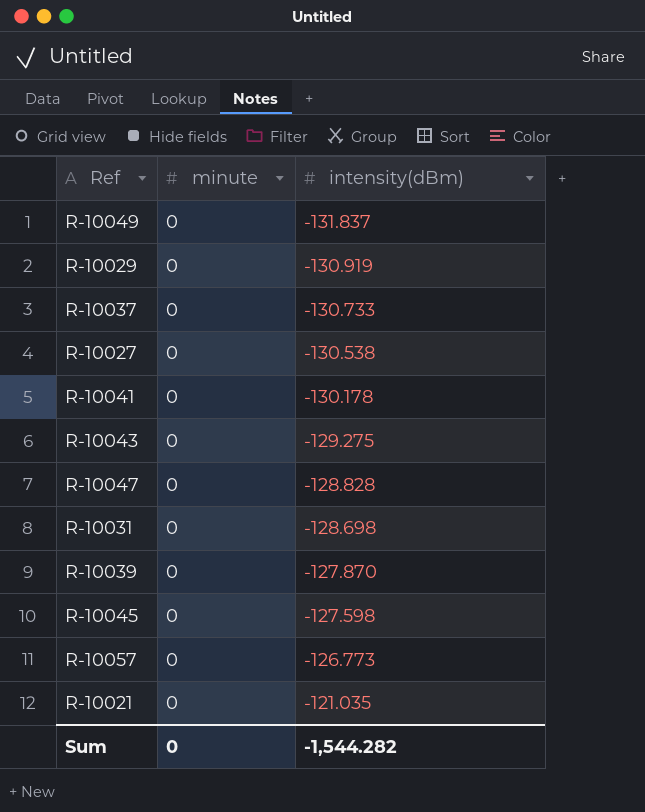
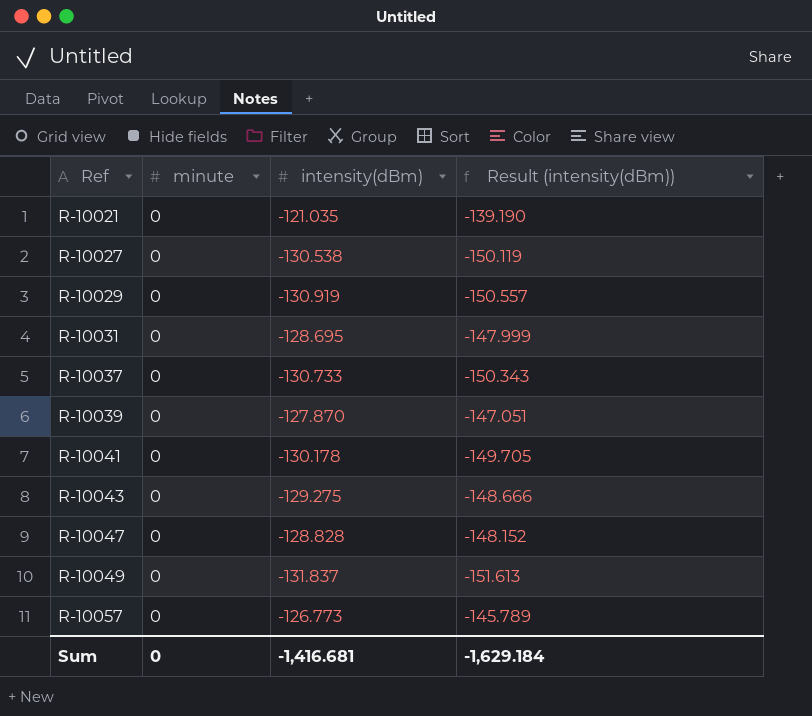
row order: intensity(dBm) ascending -> Ref ascending
column Result (intensity(dBm)) | formula: none -> [intensity(dBm)] * 1.15
row R-10045: 0 | -127.598 -> none
R-10031 | intensity(dBm): -128.698 -> -128.695
Sum | intensity(dBm): -1,544.282 -> -1,416.681

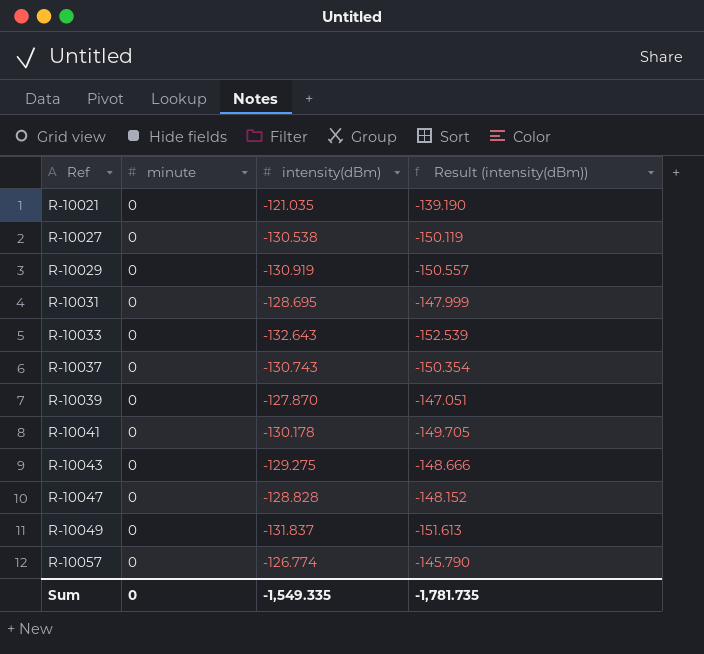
row R-10033: none -> 0 | -132.643 | -152.539
R-10037 | intensity(dBm): -130.733 -> -130.743
R-10037 | Result (intensity(dBm)): -150.343 -> -150.354
R-10057 | intensity(dBm): -126.773 -> -126.774
R-10057 | Result (intensity(dBm)): -145.789 -> -145.790
Sum | intensity(dBm): -1,416.681 -> -1,549.335
Sum | Result (intensity(dBm)): -1,629.184 -> -1,781.735

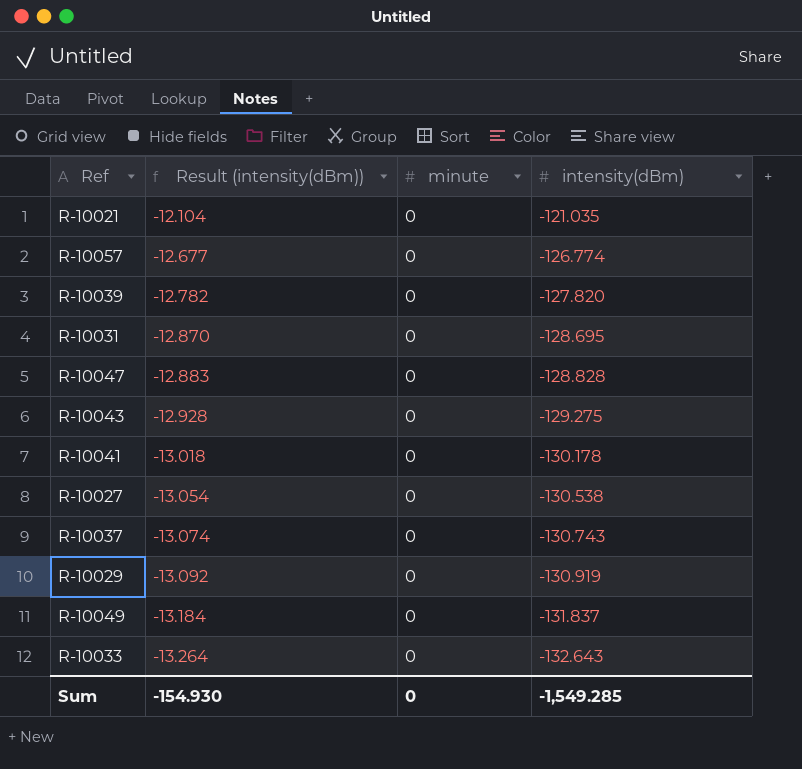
row order: Ref ascending -> Result (intensity(dBm)) descending
column Result (intensity(dBm)) | formula: [intensity(dBm)] * 1.15 -> [intensity(dBm)] * 0.1
column Result (intensity(dBm)) | position: 4 -> 2
R-10039 | intensity(dBm): -127.870 -> -127.820
Sum | Result (intensity(dBm)): -1,781.735 -> -154.930
Sum | intensity(dBm): -1,549.335 -> -1,549.285

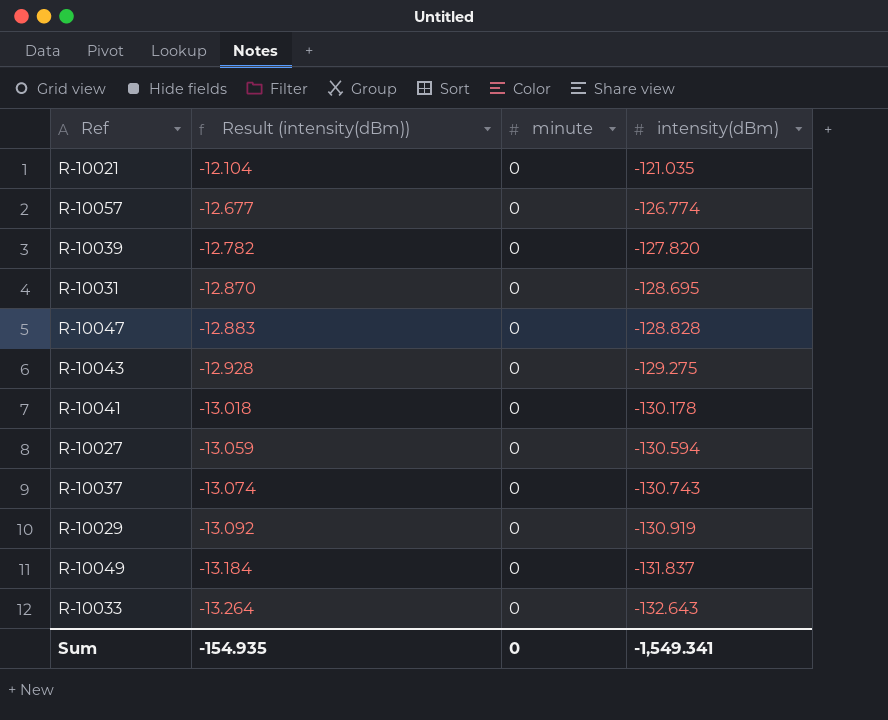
R-10027 | Result (intensity(dBm)): -13.054 -> -13.059
R-10027 | intensity(dBm): -130.538 -> -130.594
Sum | Result (intensity(dBm)): -154.930 -> -154.935
Sum | intensity(dBm): -1,549.285 -> -1,549.341

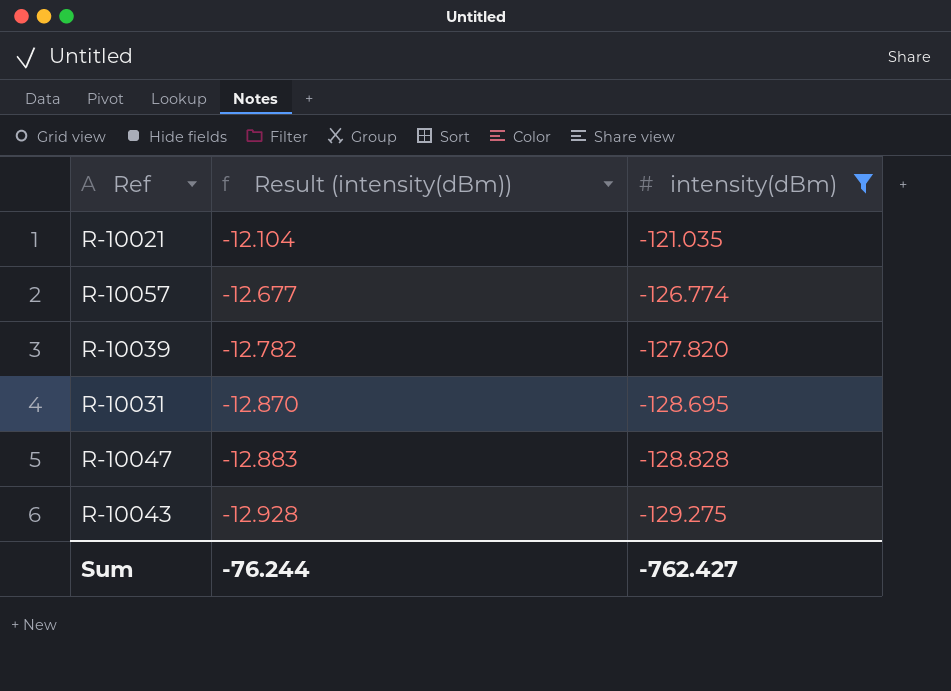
filter: none -> intensity(dBm) >= -129.275
column minute | position: 3 -> none
Sum | Result (intensity(dBm)): -154.935 -> -76.244
Sum | intensity(dBm): -1,549.341 -> -762.427

